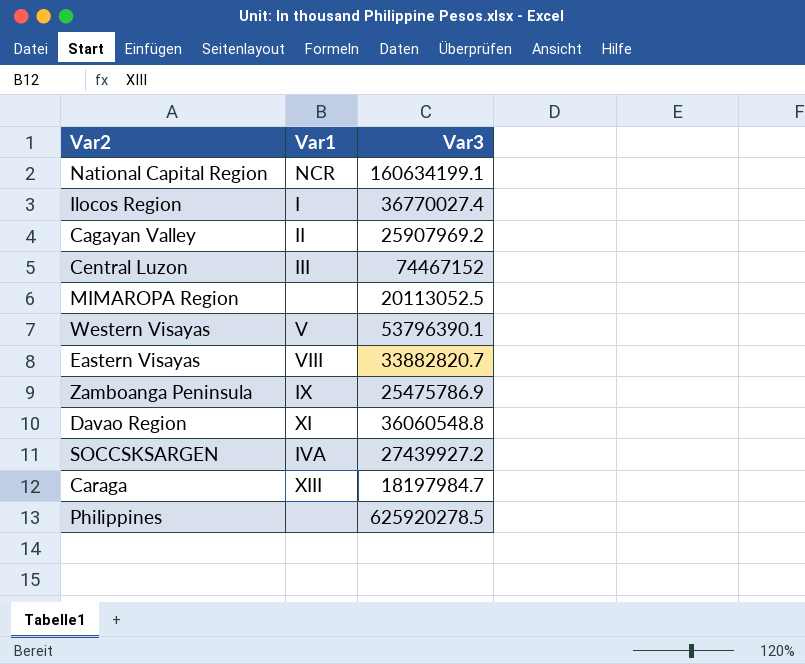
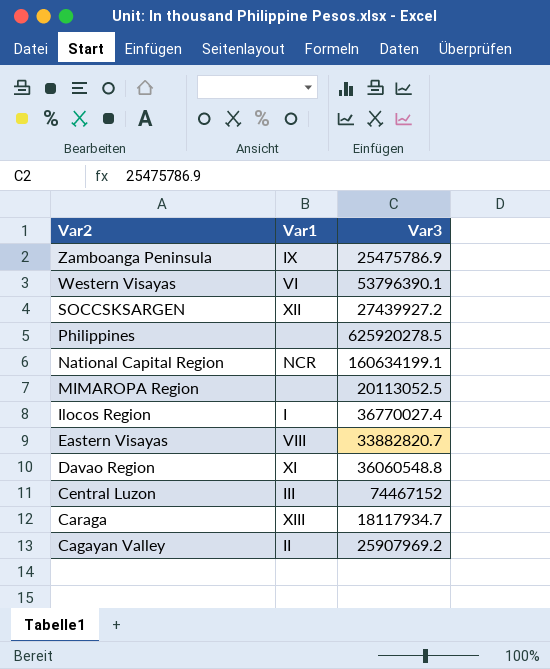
row order: none -> Var2 descending
Western Visayas | Var1: V -> VI
SOCCSKSARGEN | Var1: IVA -> XII
Caraga | Var3: 18197984.7 -> 18117934.7

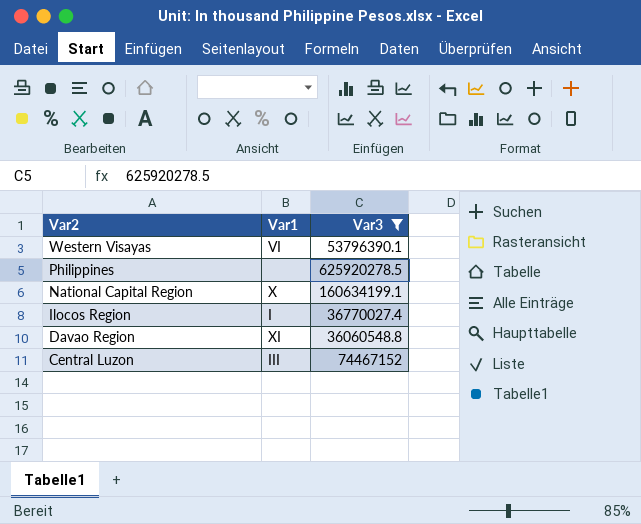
filter: none -> Var3 >= 36060548.8
National Capital Region | Var1: NCR -> X

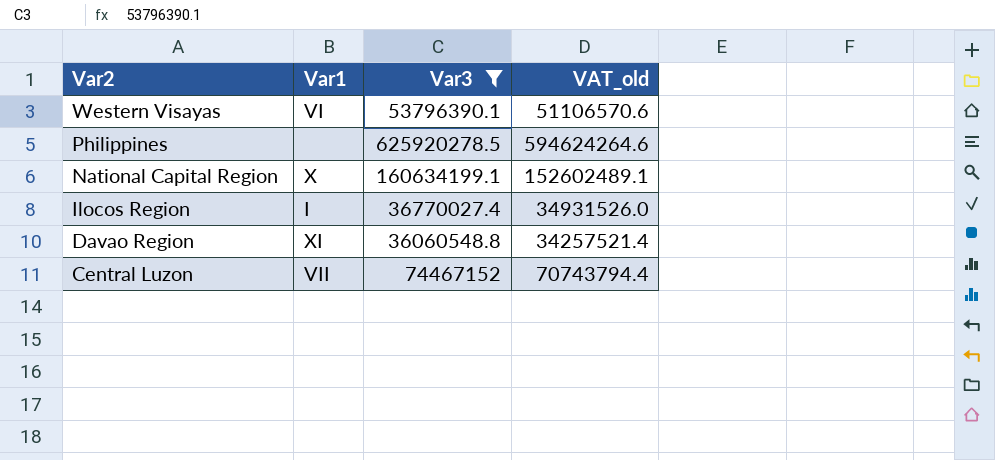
column VAT_old | formula: none -> [Var3] * 0.95
Central Luzon | Var1: III -> VII

